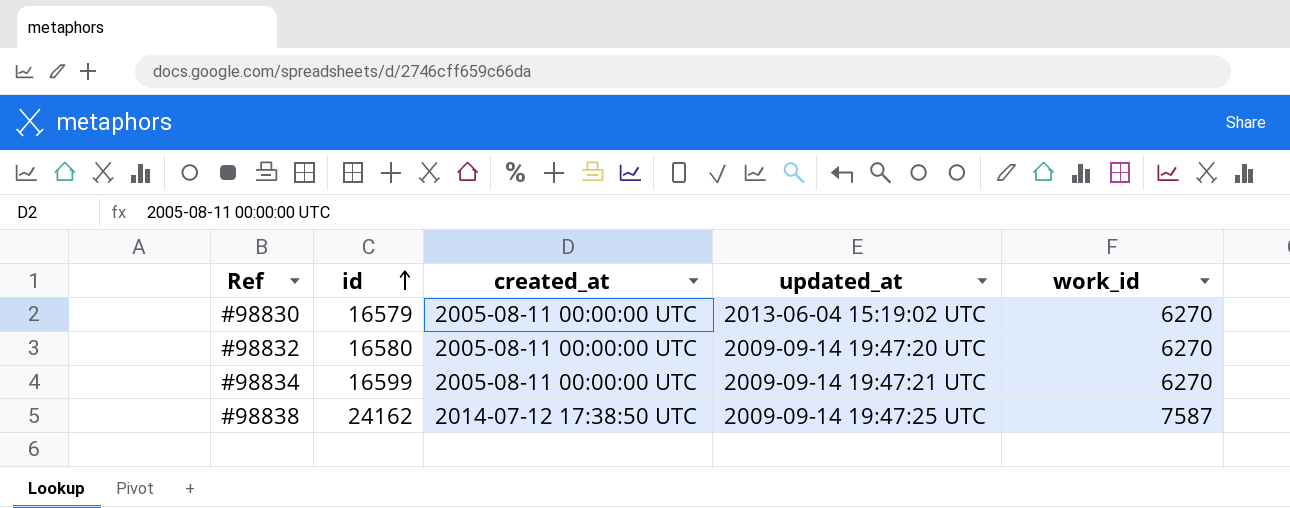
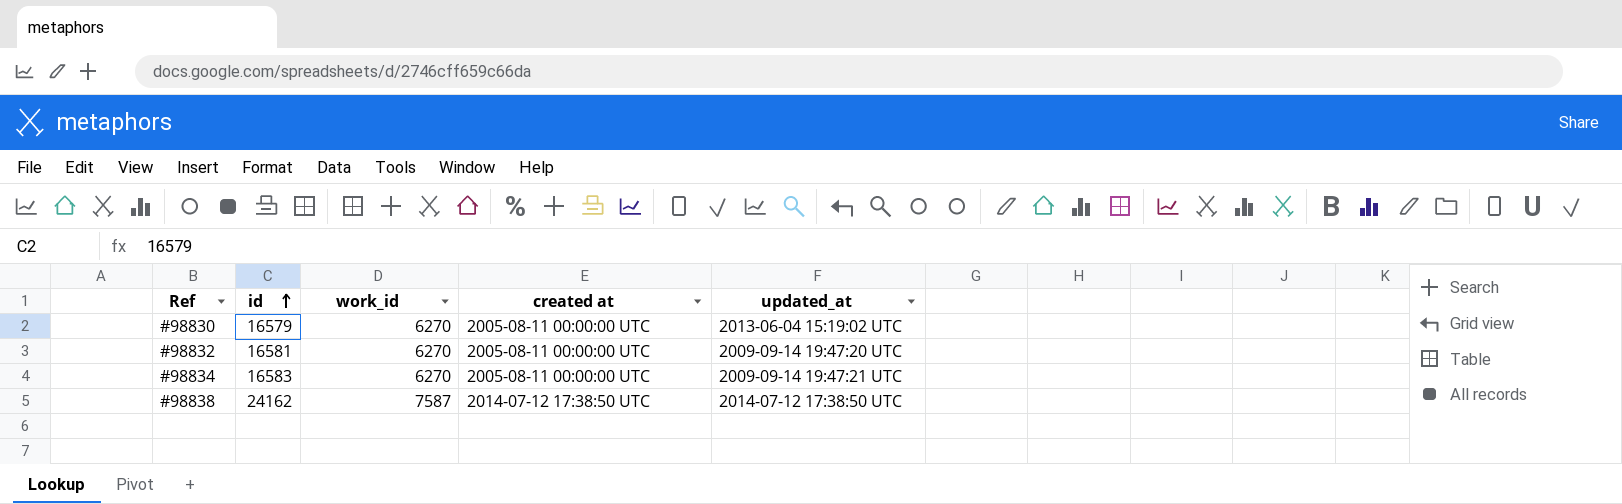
column work_id | position: 5 -> 3
column name: created_at -> created at
#98832 | id: 16580 -> 16581
#98834 | id: 16599 -> 16583
#98838 | updated_at: 2009-09-14 19:47:25 UTC -> 2014-07-12 17:38:50 UTC

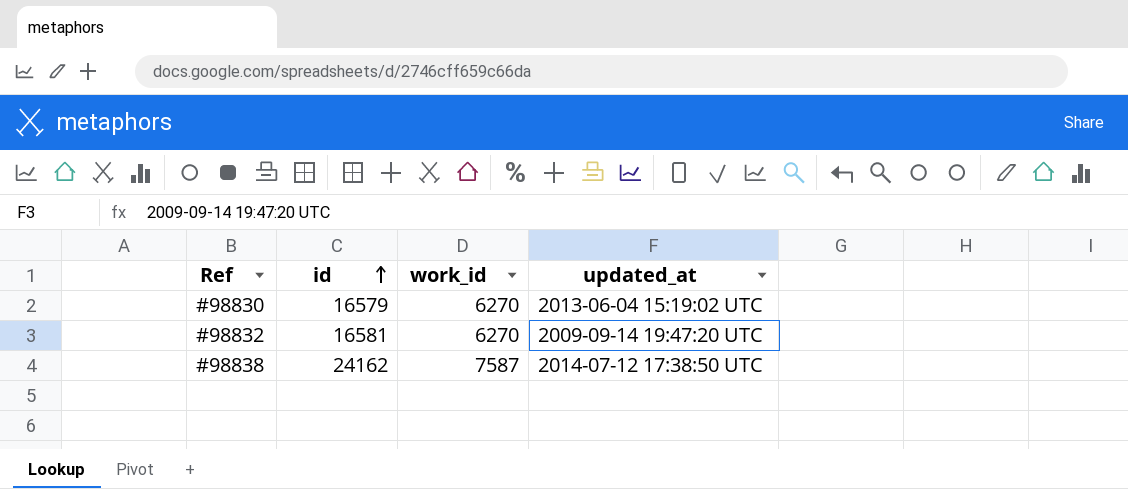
column created at | position: 4 -> none
row #98834: 16583 | 6270 | 2005-08-11 00:00:00 UTC | 2009-09-14 19:47:21 UTC -> none

